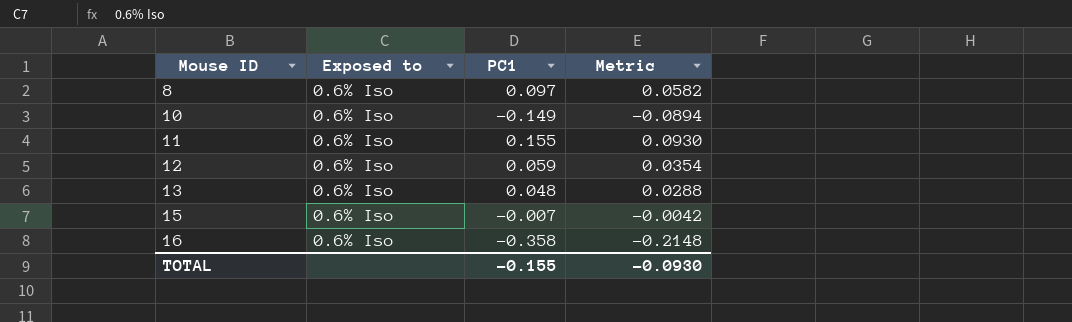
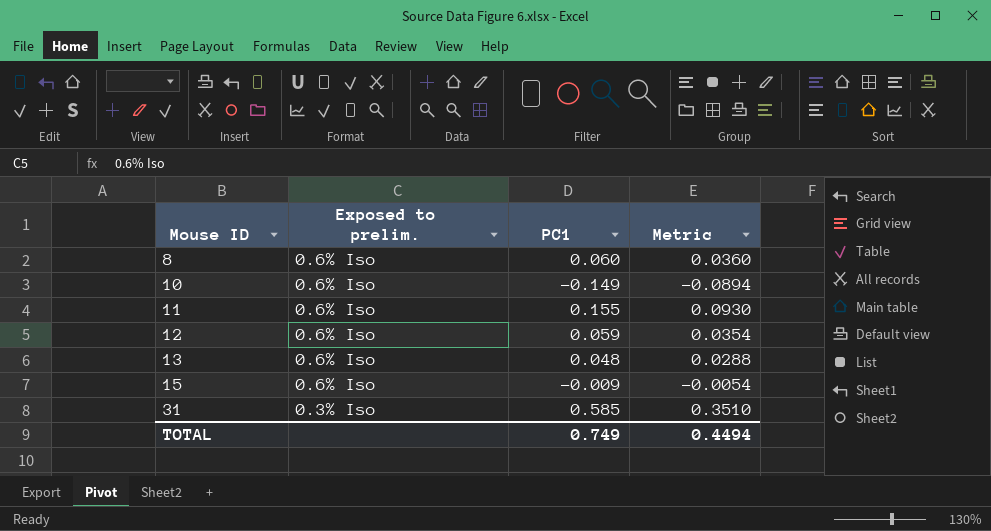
column name: Exposed to -> Exposed to prelim.
row 16: 0.6% Iso | -0.358 | -0.2148 -> none
8 | PC1: 0.097 -> 0.060
8 | Metric: 0.0582 -> 0.0360
15 | PC1: -0.007 -> -0.009
15 | Metric: -0.0042 -> -0.0054
row 31: none -> 0.3% Iso | 0.585 | 0.3510
TOTAL | PC1: -0.155 -> 0.749
TOTAL | Metric: -0.0930 -> 0.4494

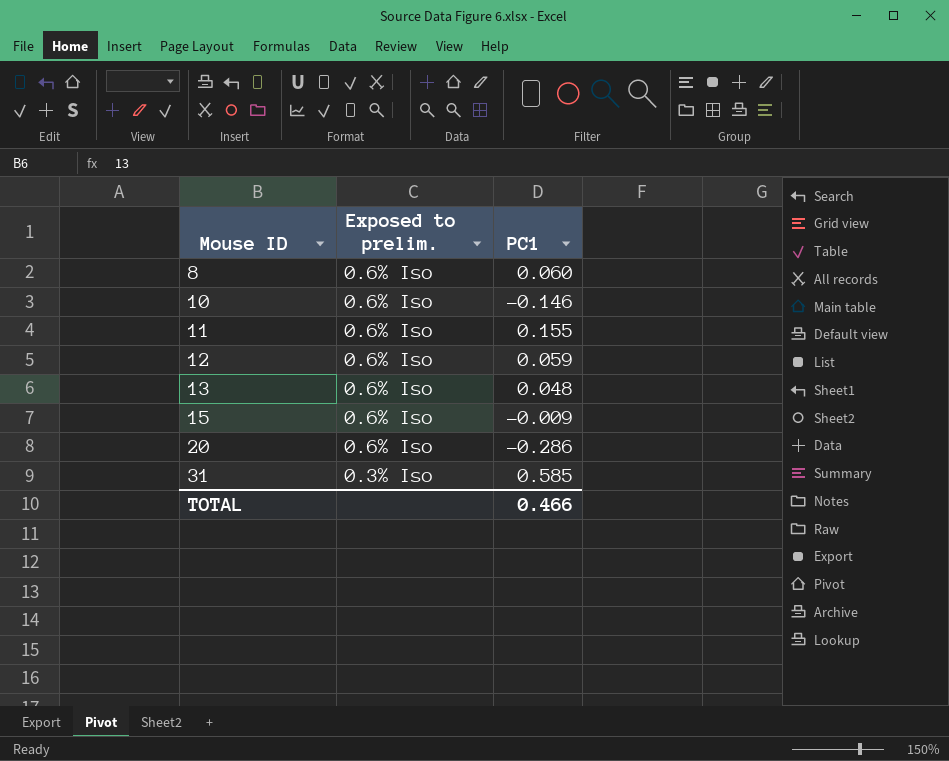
column Metric | formula: [PC1] * 0.6 -> none
10 | PC1: -0.149 -> -0.146
row 20: none -> 0.6% Iso | -0.286
TOTAL | PC1: 0.749 -> 0.466

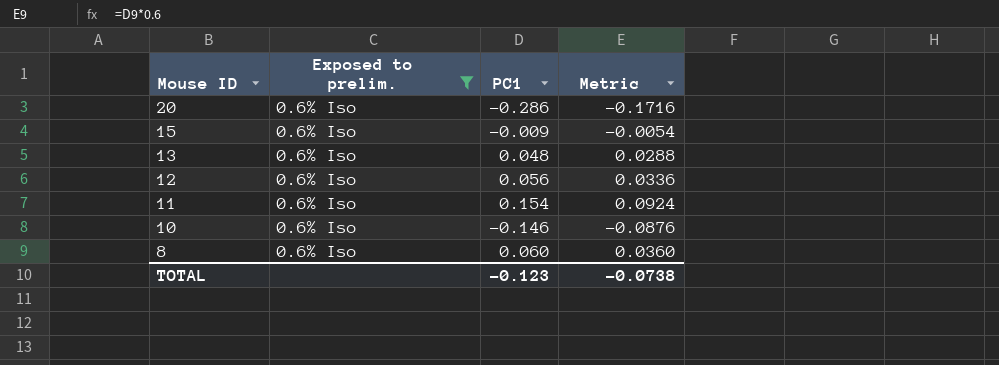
filter: none -> Exposed to prelim. = 0.6% Iso
row order: Mouse ID ascending -> Mouse ID descending
column Metric | formula: none -> [PC1] * 0.6
12 | PC1: 0.059 -> 0.056
11 | PC1: 0.155 -> 0.154
TOTAL | PC1: 0.466 -> -0.123

